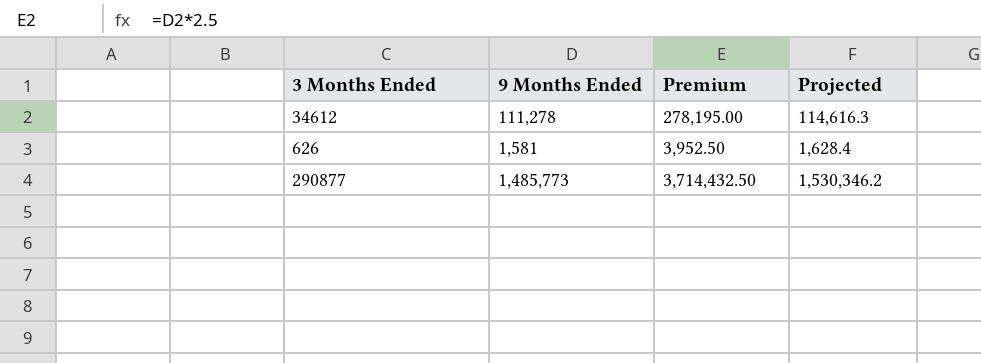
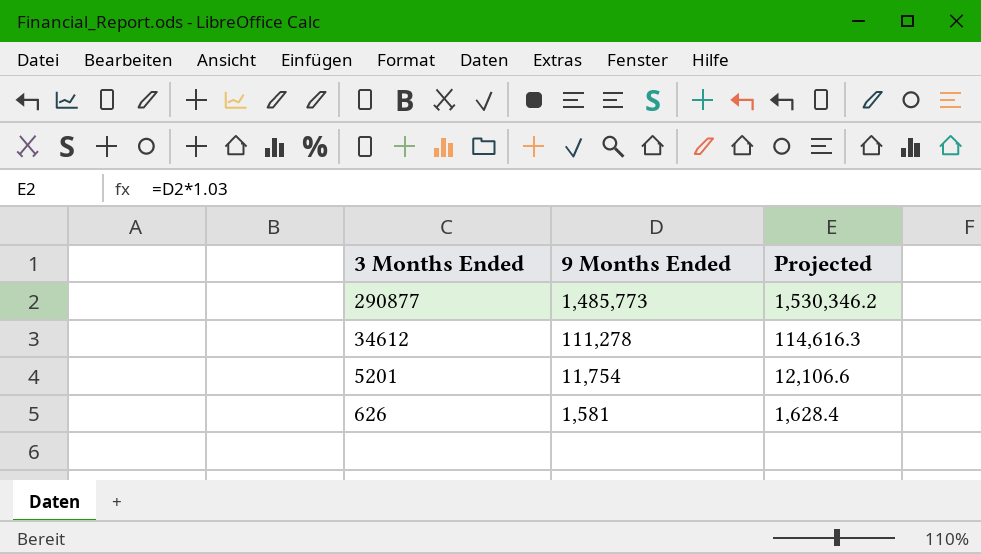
row order: none -> 3 Months Ended descending
column Premium | formula: [9 Months Ended] * 2.5 -> none
row 5201: none -> 11,754 | 12,106.6

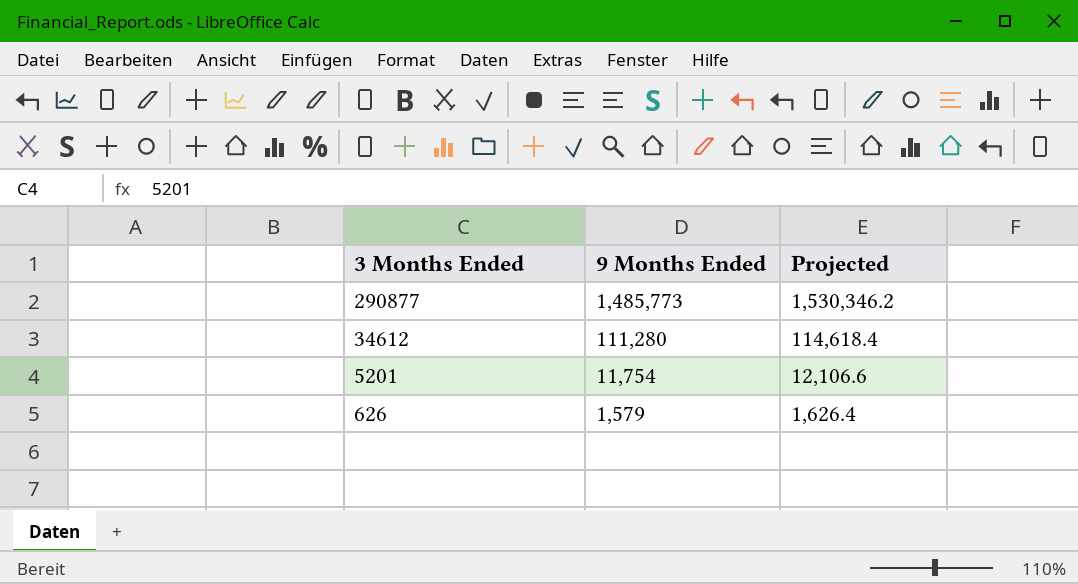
34612 | 9 Months Ended: 111,278 -> 111,280
34612 | Projected: 114,616.3 -> 114,618.4
626 | 9 Months Ended: 1,581 -> 1,579
626 | Projected: 1,628.4 -> 1,626.4

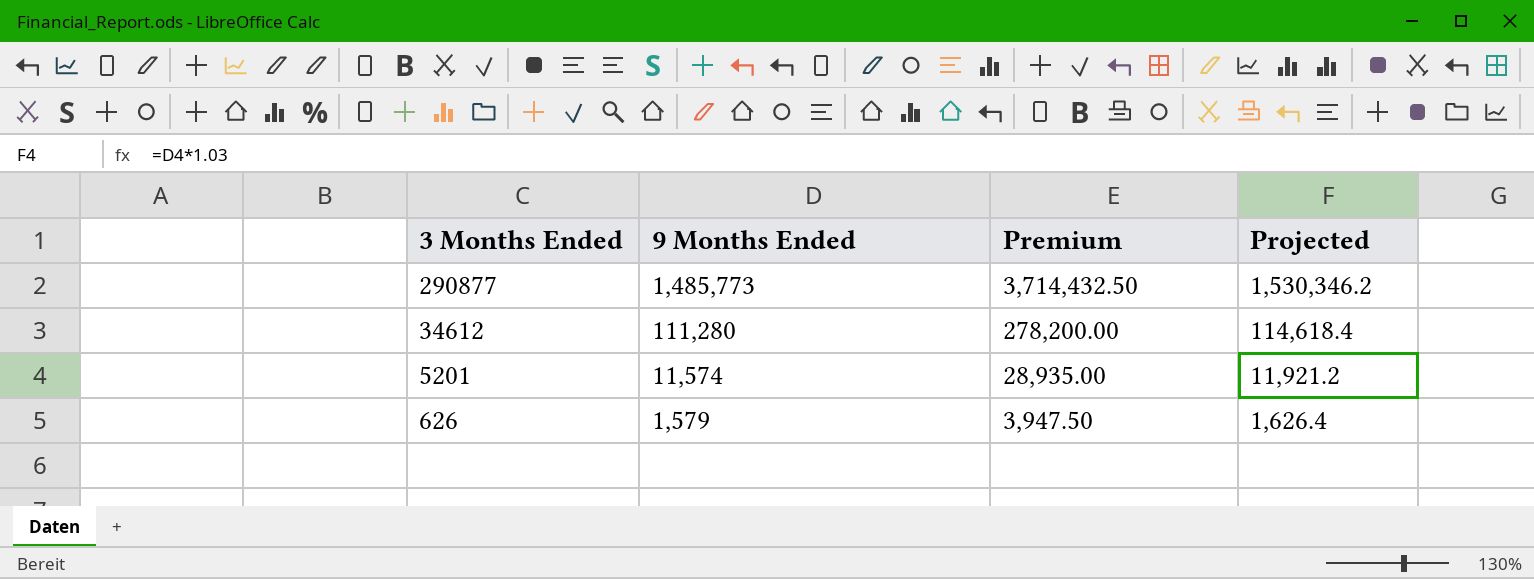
column Premium | formula: none -> [9 Months Ended] * 2.5
5201 | 9 Months Ended: 11,754 -> 11,574
5201 | Projected: 12,106.6 -> 11,921.2

